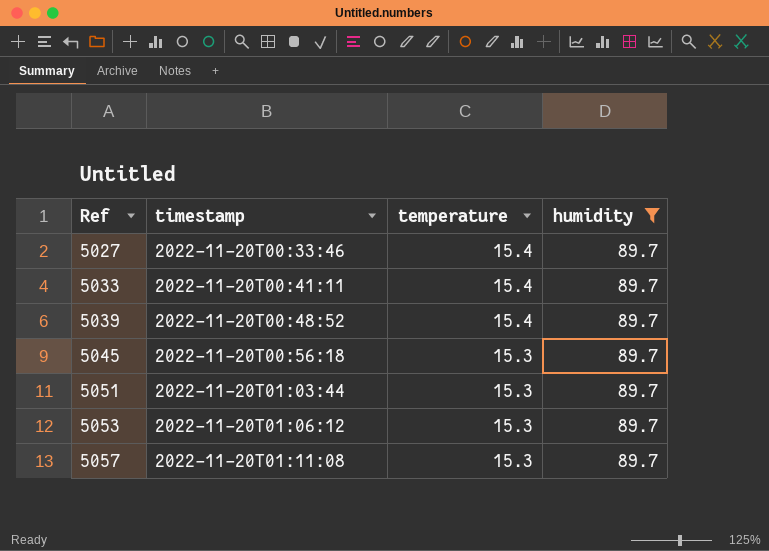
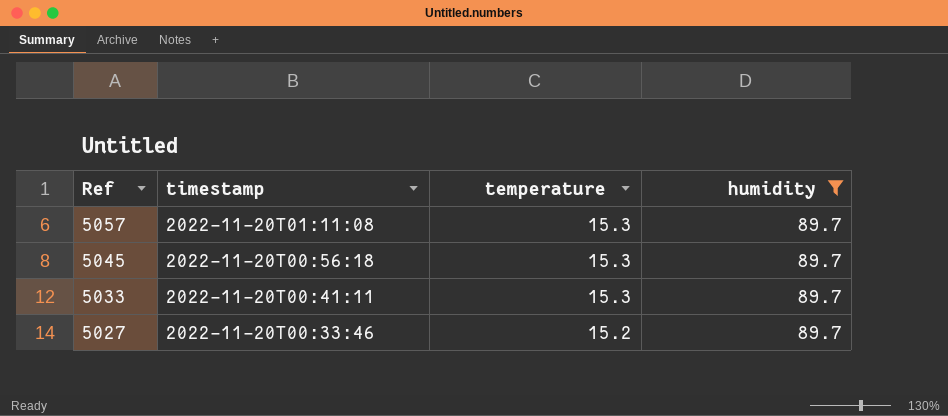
row order: Ref ascending -> Ref descending
row 5039: 2022-11-20T00:48:52 | 15.4 | 89.7 -> none
row 5051: 2022-11-20T01:03:44 | 15.3 | 89.7 -> none
row 5053: 2022-11-20T01:06:12 | 15.3 | 89.7 -> none
5033 | temperature: 15.4 -> 15.3
5027 | temperature: 15.4 -> 15.2

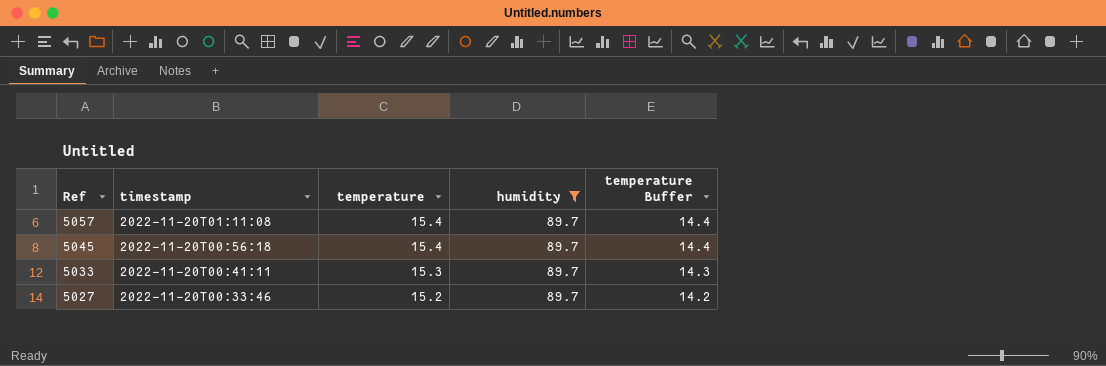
column temperature Buffer | formula: none -> [temperature] - 1
5057 | temperature: 15.3 -> 15.4
5045 | temperature: 15.3 -> 15.4

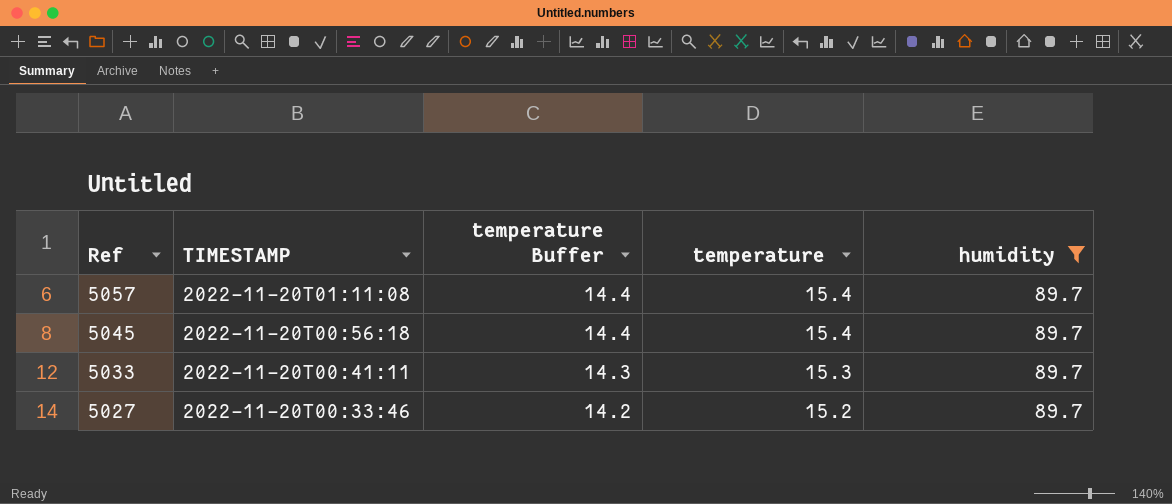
column name: timestamp -> TIMESTAMP
column temperature Buffer | position: 5 -> 3

